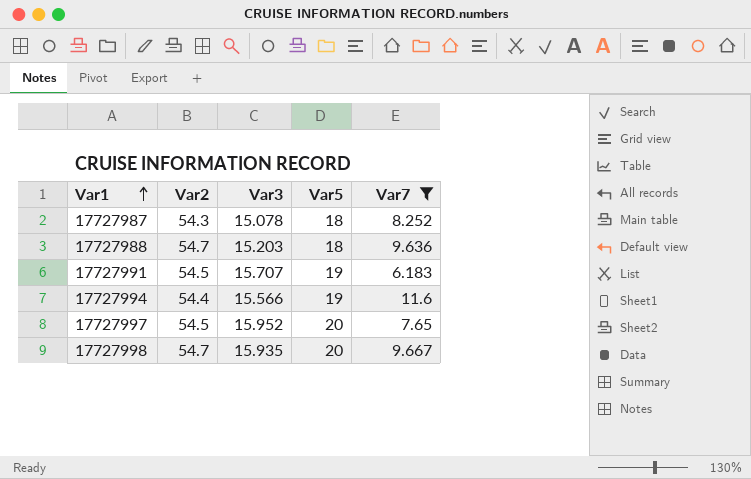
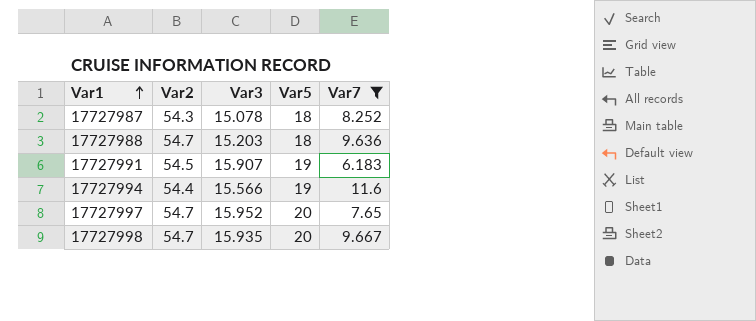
17727991 | Var3: 15.707 -> 15.907
17727997 | Var2: 54.5 -> 54.7

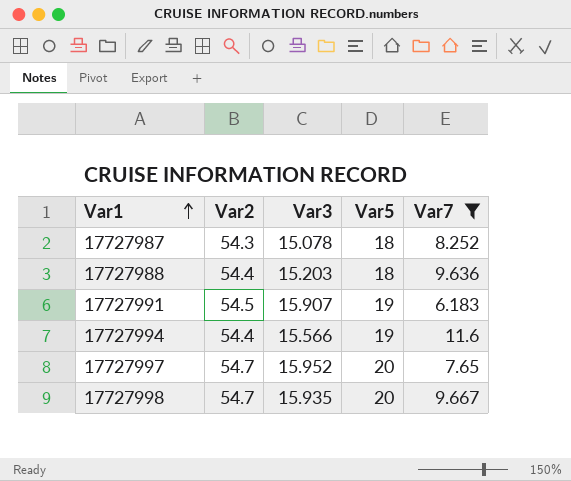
17727988 | Var2: 54.7 -> 54.4

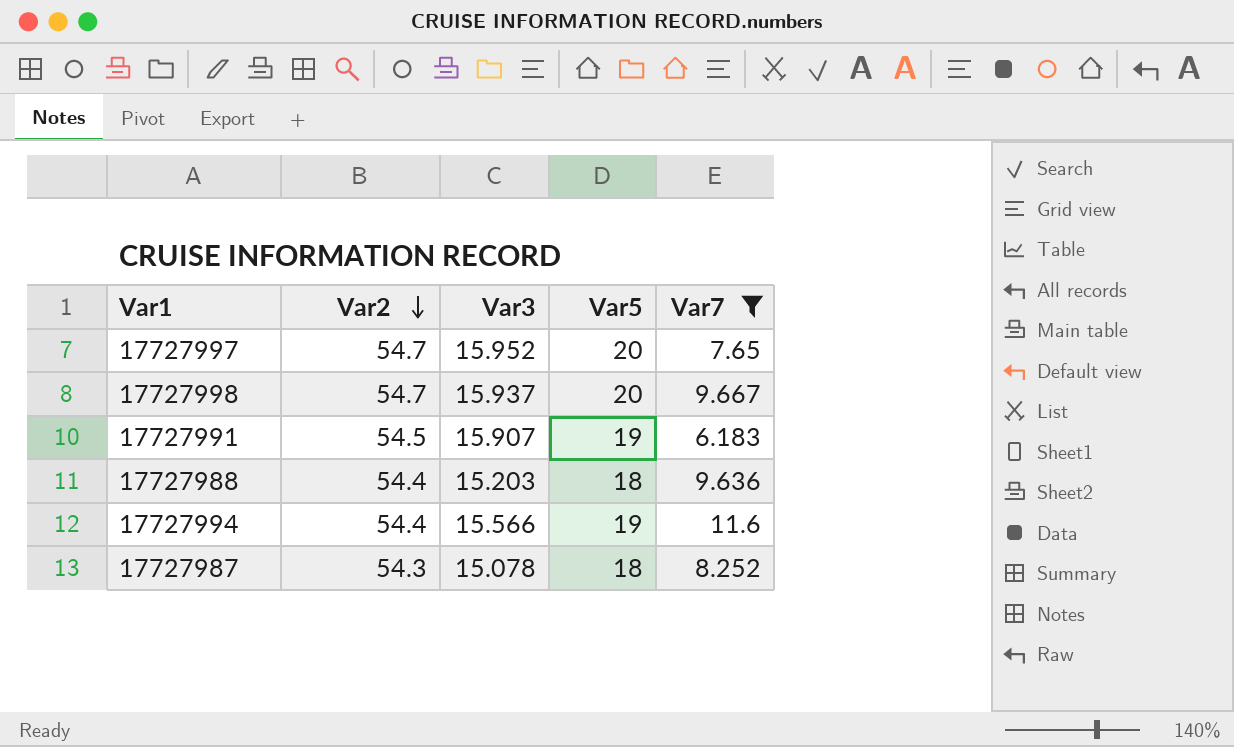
row order: Var1 ascending -> Var2 descending
17727998 | Var3: 15.935 -> 15.937

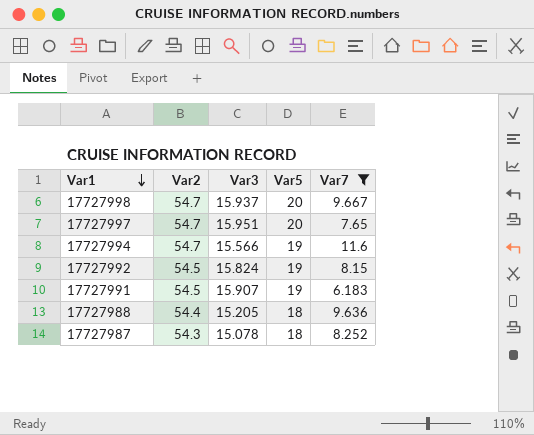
row order: Var2 descending -> Var1 descending
17727997 | Var3: 15.952 -> 15.951
17727994 | Var2: 54.4 -> 54.7
row 17727992: none -> 54.5 | 15.824 | 19 | 8.15
17727988 | Var3: 15.203 -> 15.205

